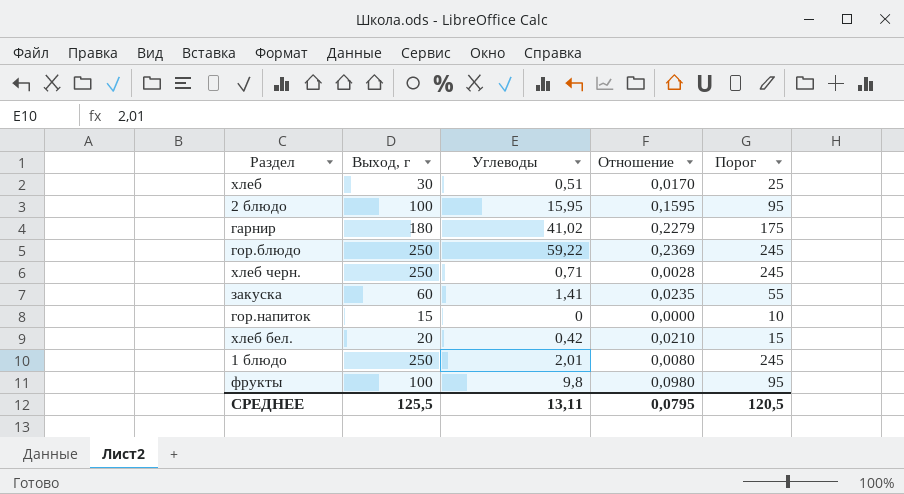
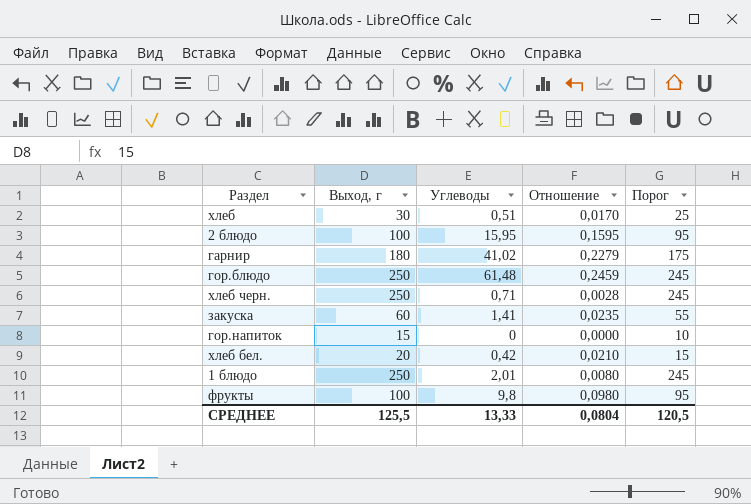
гор.блюдо | Углеводы: 59,22 -> 61,48
гор.блюдо | Отношение: 0,2369 -> 0,2459
СРЕДНЕЕ | Углеводы: 13,11 -> 13,33
СРЕДНЕЕ | Отношение: 0,0795 -> 0,0804

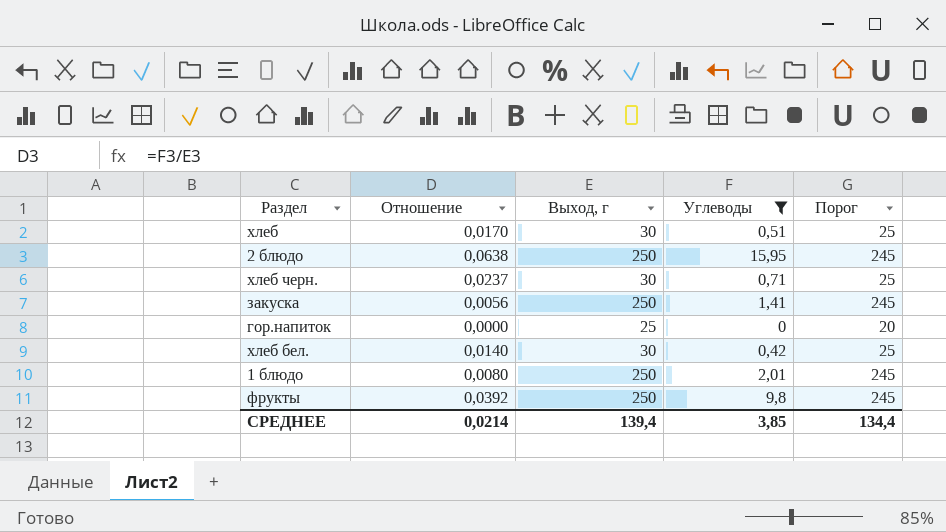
filter: none -> Углеводы <= 15,95
column Отношение | position: 4 -> 2
2 блюдо | Отношение: 0,1595 -> 0,0638
2 блюдо | Выход, г: 100 -> 250
2 блюдо | Порог: 95 -> 245
хлеб черн. | Отношение: 0,0028 -> 0,0237
хлеб черн. | Выход, г: 250 -> 30
хлеб черн. | Порог: 245 -> 25
закуска | Отношение: 0,0235 -> 0,0056
закуска | Выход, г: 60 -> 250
закуска | Порог: 55 -> 245
гор.напиток | Выход, г: 15 -> 25
гор.напиток | Порог: 10 -> 20
хлеб бел. | Отношение: 0,0210 -> 0,0140
хлеб бел. | Выход, г: 20 -> 30
хлеб бел. | Порог: 15 -> 25
фрукты | Отношение: 0,0980 -> 0,0392
фрукты | Выход, г: 100 -> 250
фрукты | Порог: 95 -> 245
СРЕДНЕЕ | Отношение: 0,0804 -> 0,0214
СРЕДНЕЕ | Выход, г: 125,5 -> 139,4
СРЕДНЕЕ | Углеводы: 13,33 -> 3,85
СРЕДНЕЕ | Порог: 120,5 -> 134,4

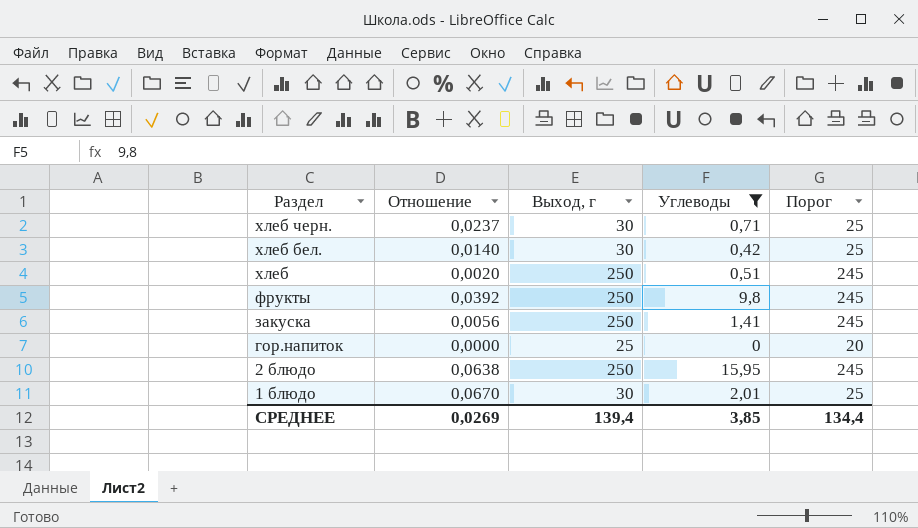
row order: none -> Раздел descending
хлеб | Отношение: 0,0170 -> 0,0020
хлеб | Выход, г: 30 -> 250
хлеб | Порог: 25 -> 245
1 блюдо | Отношение: 0,0080 -> 0,0670
1 блюдо | Выход, г: 250 -> 30
1 блюдо | Порог: 245 -> 25
СРЕДНЕЕ | Отношение: 0,0214 -> 0,0269

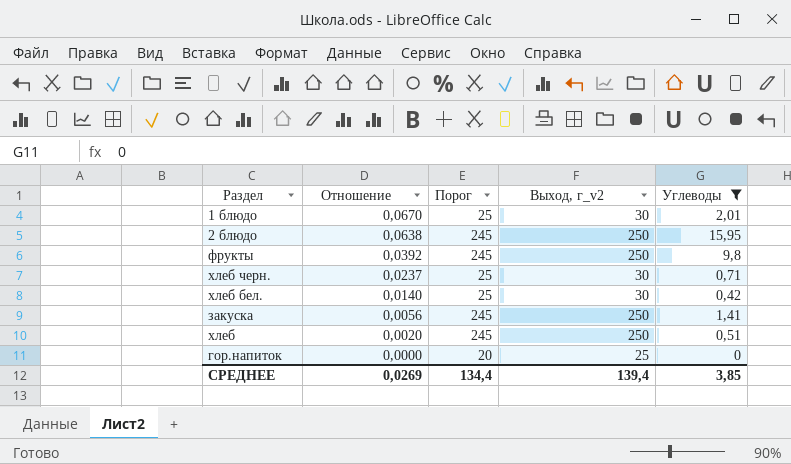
row order: Раздел descending -> Отношение descending
column Порог | position: 5 -> 3
column name: Выход, г -> Выход, г_v2

